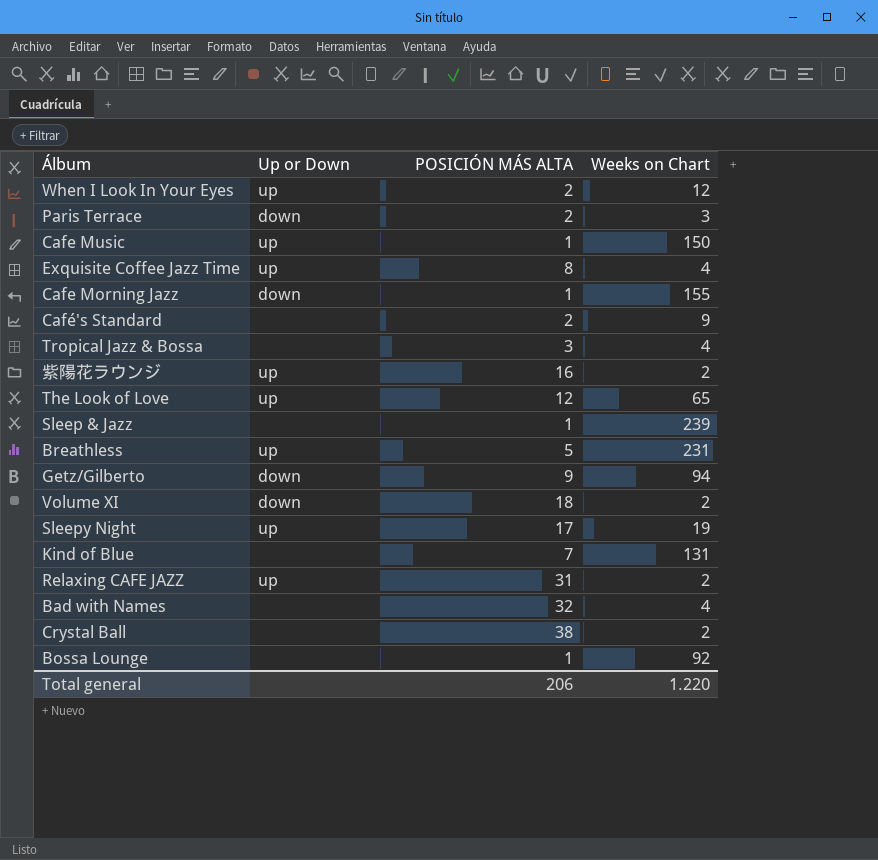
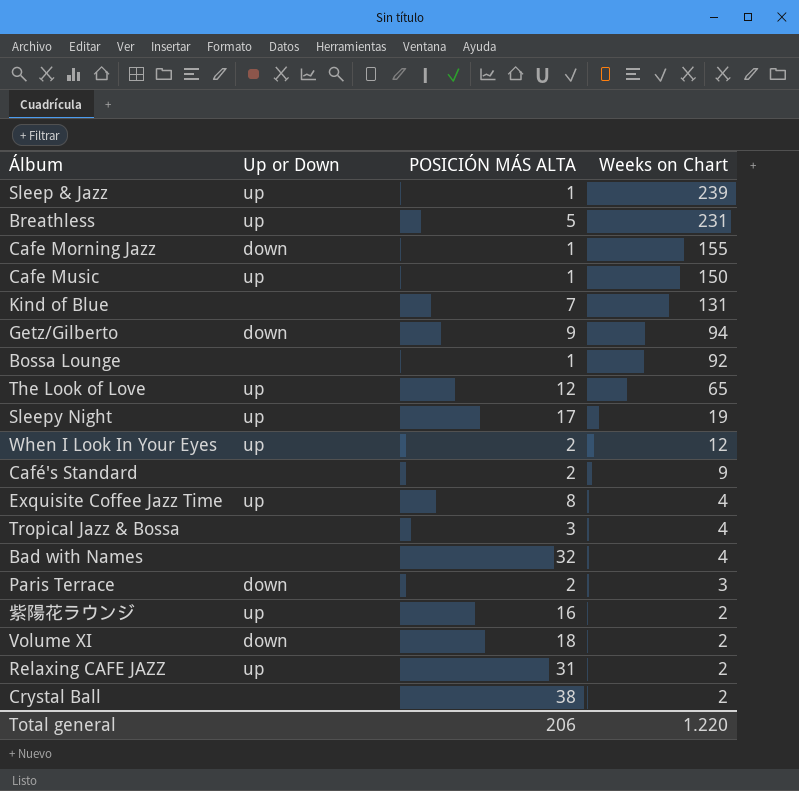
row order: none -> Weeks on Chart descending
Sleep & Jazz | Up or Down: none -> up

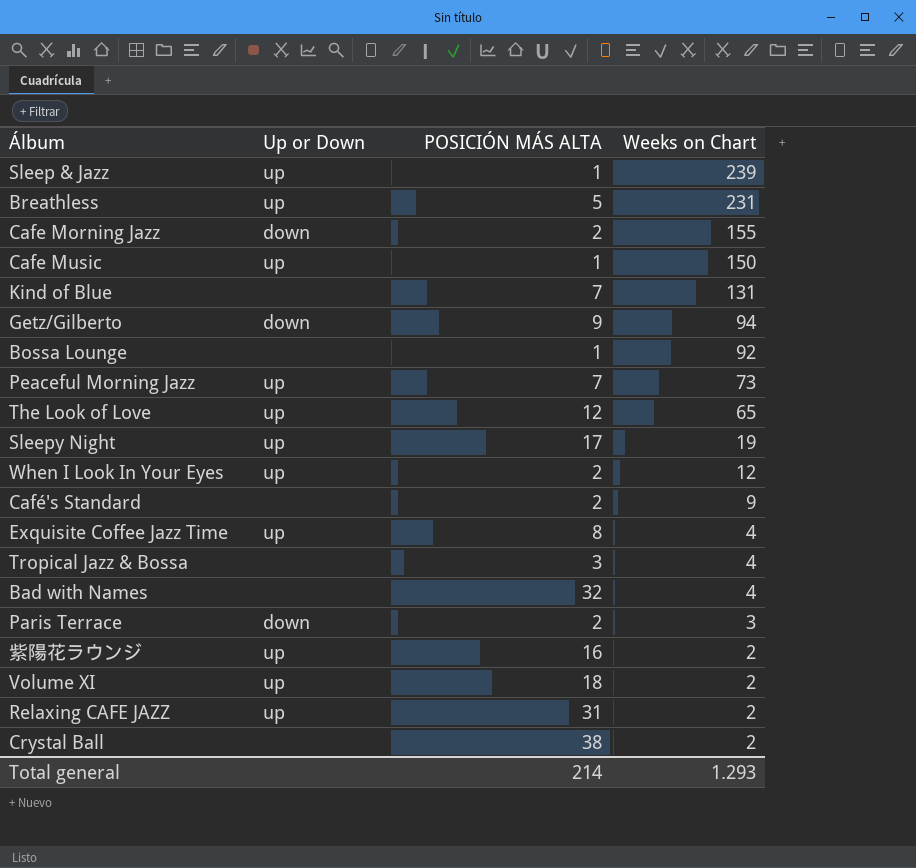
Cafe Morning Jazz | POSICIÓN MÁS ALTA: 1 -> 2
row Peaceful Morning Jazz: none -> up | 7 | 73
Volume XI | Up or Down: down -> up
Total general | POSICIÓN MÁS ALTA: 206 -> 214
Total general | Weeks on Chart: 1.220 -> 1.293

